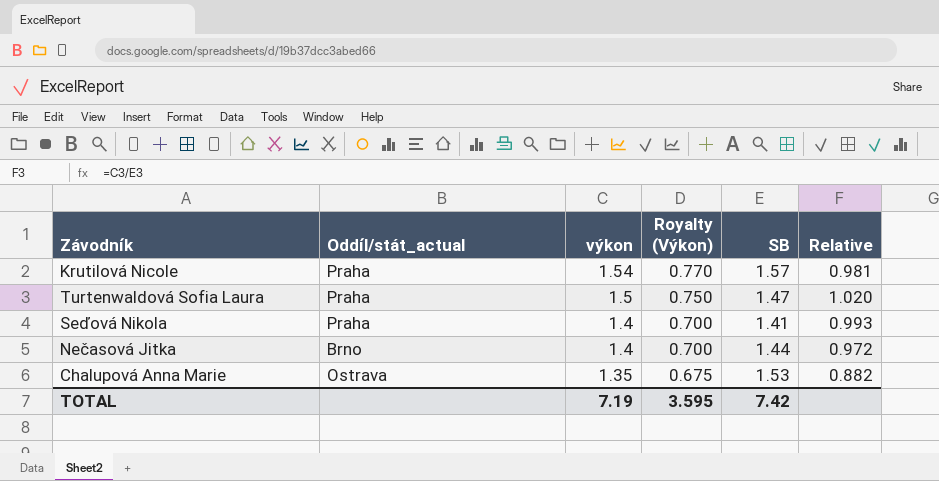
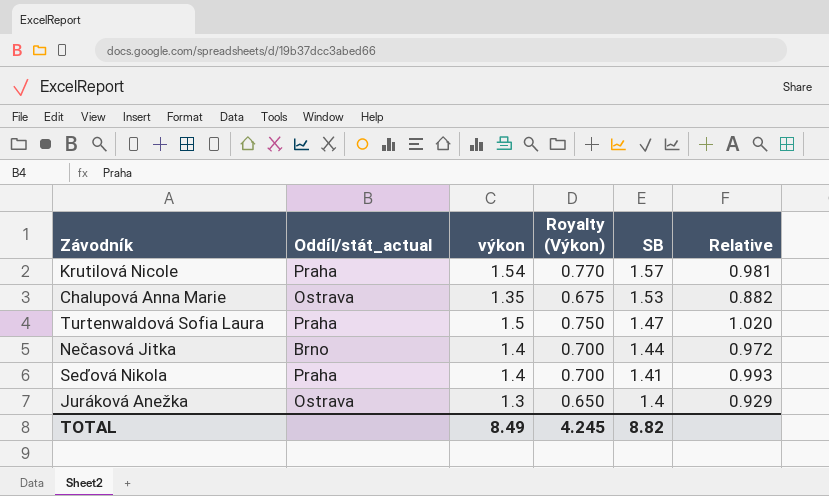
row order: výkon descending -> SB descending
row Juráková Anežka: none -> Ostrava | 1.3 | 0.650 | 1.4 | 0.929
TOTAL | výkon: 7.19 -> 8.49
TOTAL | Royalty (Výkon): 3.595 -> 4.245
TOTAL | SB: 7.42 -> 8.82

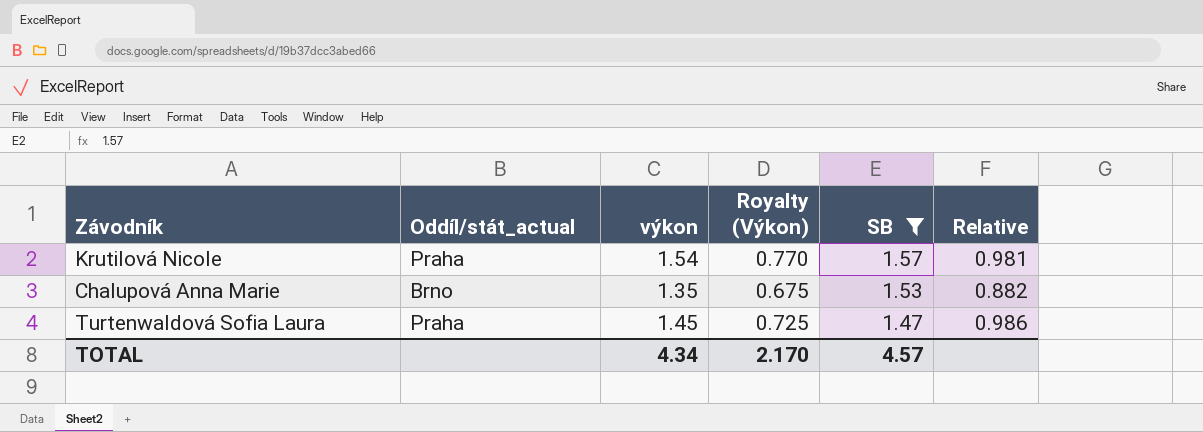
filter: none -> SB >= 1.47
Chalupová Anna Marie | Oddíl/stát_actual: Ostrava -> Brno
Turtenwaldová Sofia Laura | výkon: 1.5 -> 1.45
Turtenwaldová Sofia Laura | Royalty (Výkon): 0.750 -> 0.725
Turtenwaldová Sofia Laura | Relative: 1.020 -> 0.986
TOTAL | výkon: 8.49 -> 4.34
TOTAL | Royalty (Výkon): 4.245 -> 2.170
TOTAL | SB: 8.82 -> 4.57

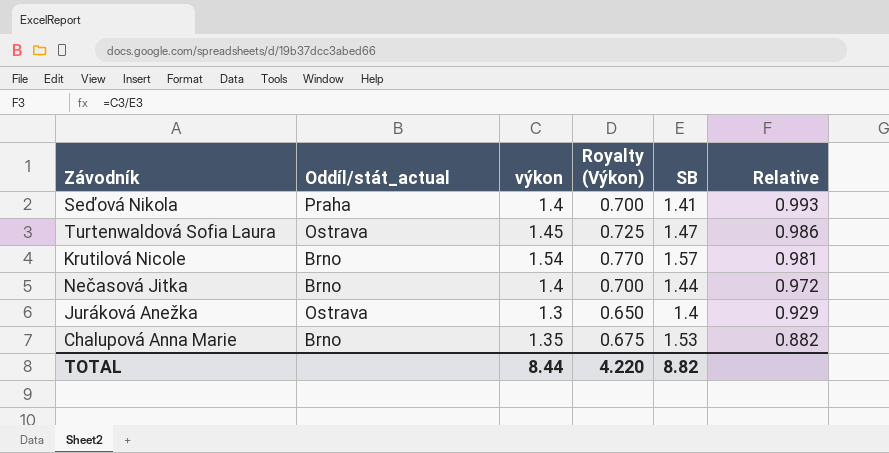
filter: SB >= 1.47 -> none
row order: SB descending -> Relative descending
Turtenwaldová Sofia Laura | Oddíl/stát_actual: Praha -> Ostrava
Krutilová Nicole | Oddíl/stát_actual: Praha -> Brno
TOTAL | výkon: 4.34 -> 8.44
TOTAL | Royalty (Výkon): 2.170 -> 4.220
TOTAL | SB: 4.57 -> 8.82

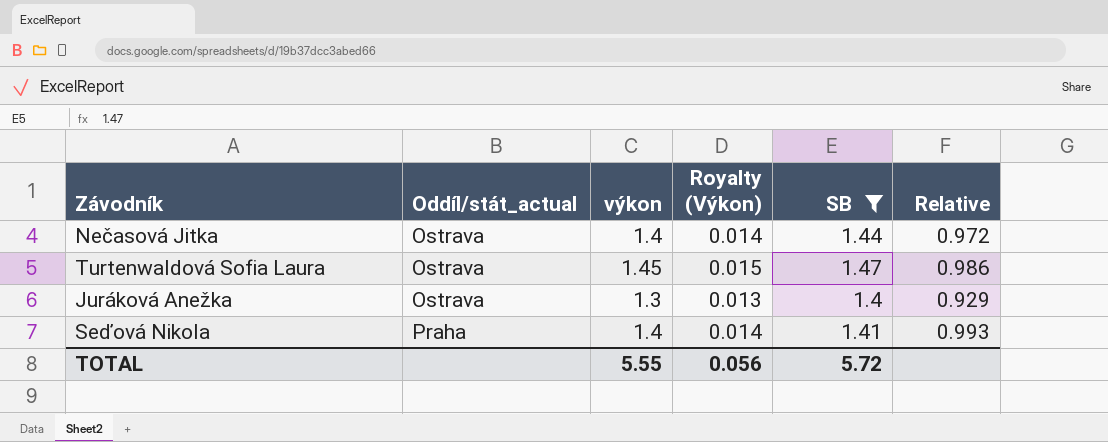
filter: none -> SB <= 1.47
row order: Relative descending -> Oddíl/stát_actual ascending
column Royalty (Výkon) | formula: [výkon] * 0.5 -> [výkon] * 0.01
Nečasová Jitka | Oddíl/stát_actual: Brno -> Ostrava
TOTAL | výkon: 8.44 -> 5.55
TOTAL | Royalty (Výkon): 4.220 -> 0.056
TOTAL | SB: 8.82 -> 5.72

